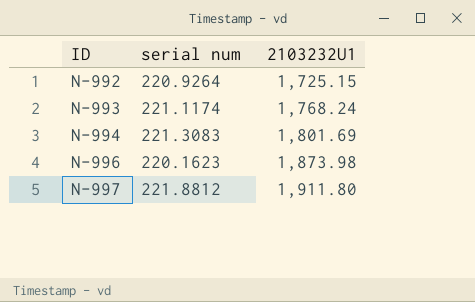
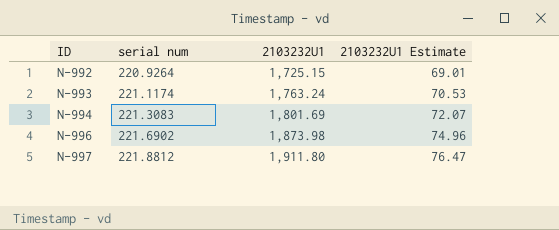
column 2103232U1 Estimate | formula: none -> [2103232U1] * 0.04
N-993 | 2103232U1: 1,768.24 -> 1,763.24
N-996 | serial num: 220.1623 -> 221.6902

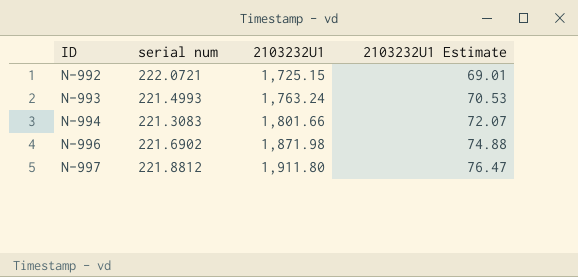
N-992 | serial num: 220.9264 -> 222.0721
N-993 | serial num: 221.1174 -> 221.4993
N-994 | 2103232U1: 1,801.69 -> 1,801.66
N-996 | 2103232U1: 1,873.98 -> 1,871.98
N-996 | 2103232U1 Estimate: 74.96 -> 74.88

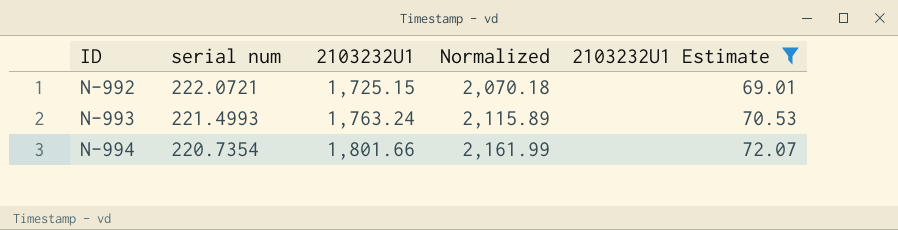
filter: none -> 2103232U1 Estimate <= 72.07
column Normalized | formula: none -> [2103232U1] * 1.2
N-994 | serial num: 221.3083 -> 220.7354

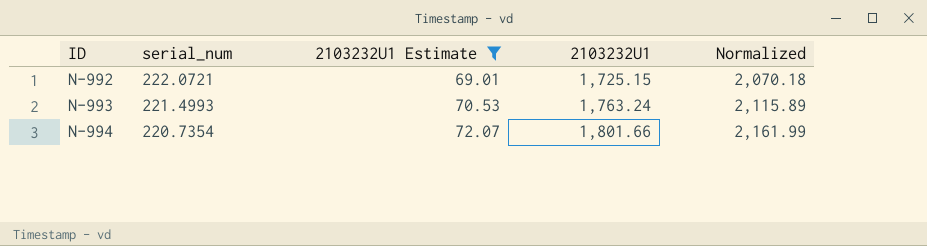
column name: serial num -> serial_num
column 2103232U1 Estimate | position: 5 -> 3

